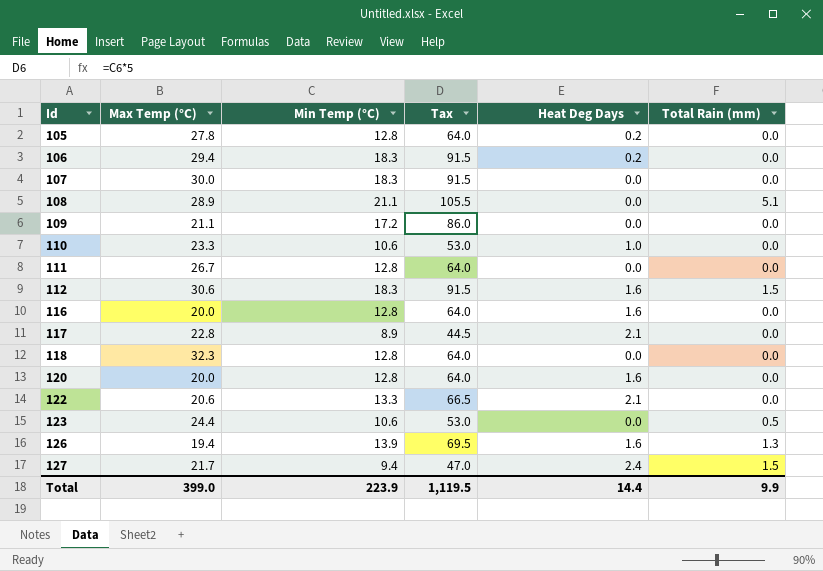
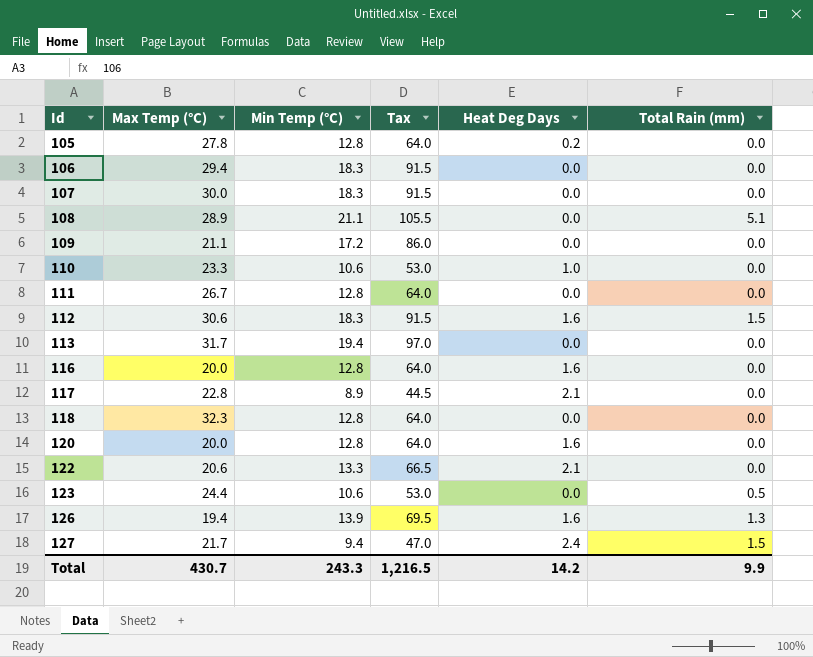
106 | Heat Deg Days: 0.2 -> 0.0
row 113: none -> 31.7 | 19.4 | 97.0 | 0.0 | 0.0
Total | Max Temp (°C): 399.0 -> 430.7
Total | Min Temp (°C): 223.9 -> 243.3
Total | Tax: 1,119.5 -> 1,216.5
Total | Heat Deg Days: 14.4 -> 14.2

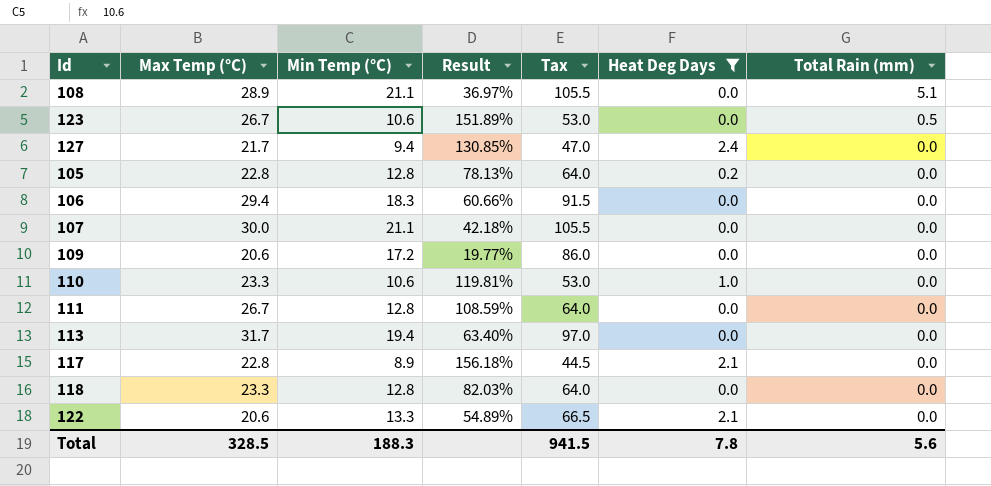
filter: none -> Heat Deg Days != 1.6
row order: Id ascending -> Total Rain (mm) descending
column Result | formula: none -> ([Max Temp (°C)] - [Min Temp (°C)]) / [Min Temp (°C)]
123 | Max Temp (°C): 24.4 -> 26.7
127 | Total Rain (mm): 1.5 -> 0.0
105 | Max Temp (°C): 27.8 -> 22.8
107 | Min Temp (°C): 18.3 -> 21.1
107 | Tax: 91.5 -> 105.5
109 | Max Temp (°C): 21.1 -> 20.6
118 | Max Temp (°C): 32.3 -> 23.3
Total | Max Temp (°C): 430.7 -> 328.5
Total | Min Temp (°C): 243.3 -> 188.3
Total | Tax: 1,216.5 -> 941.5
Total | Heat Deg Days: 14.2 -> 7.8
Total | Total Rain (mm): 9.9 -> 5.6

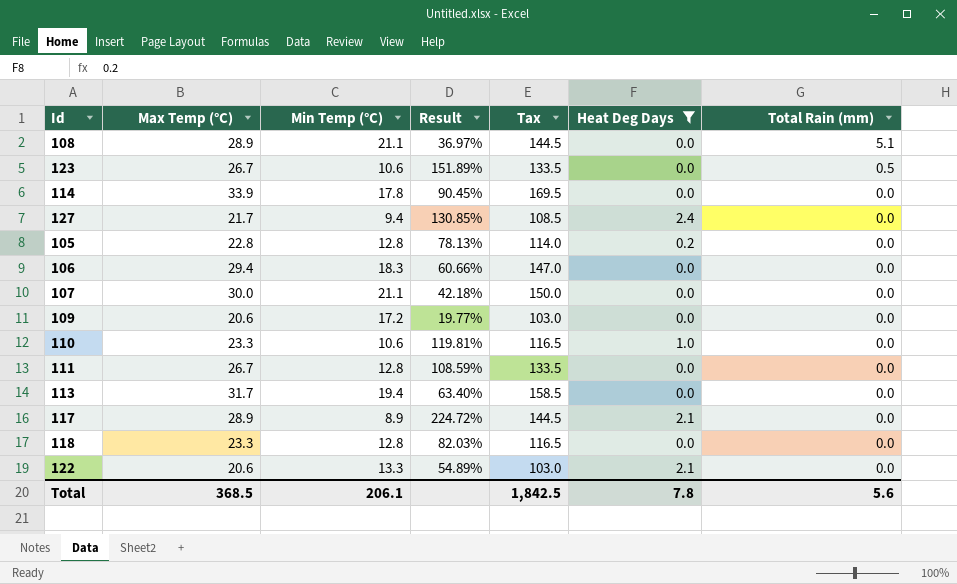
column Tax | formula: [Min Temp (°C)] * 5 -> [Max Temp (°C)] * 5
row 114: none -> 33.9 | 17.8 | 90.45% | 169.5 | 0.0 | 0.0
117 | Max Temp (°C): 22.8 -> 28.9
117 | Result: 156.18% -> 224.72%
Total | Max Temp (°C): 328.5 -> 368.5
Total | Min Temp (°C): 188.3 -> 206.1
Total | Tax: 941.5 -> 1,842.5

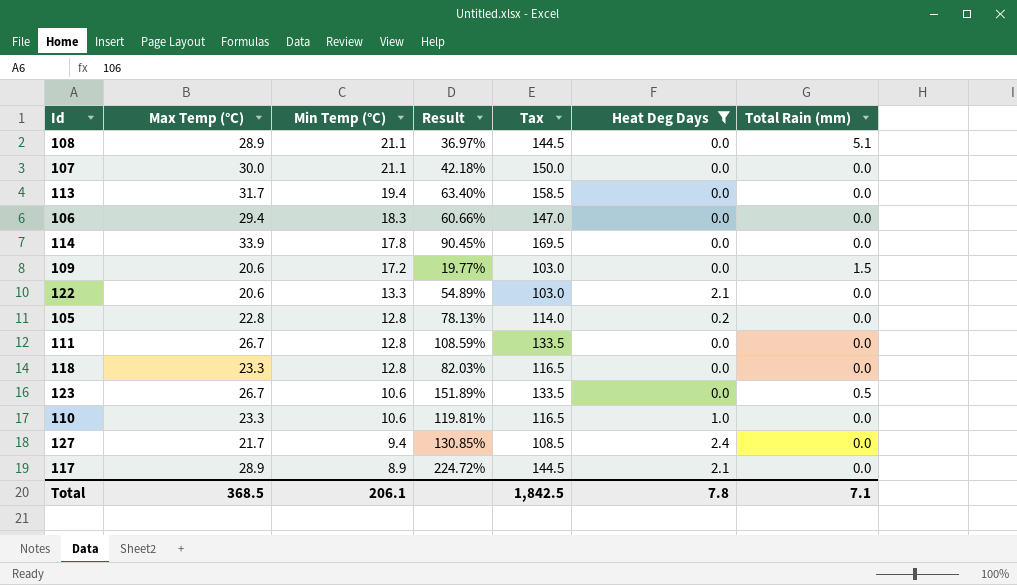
row order: Total Rain (mm) descending -> Min Temp (°C) descending
109 | Total Rain (mm): 0.0 -> 1.5
Total | Total Rain (mm): 5.6 -> 7.1

